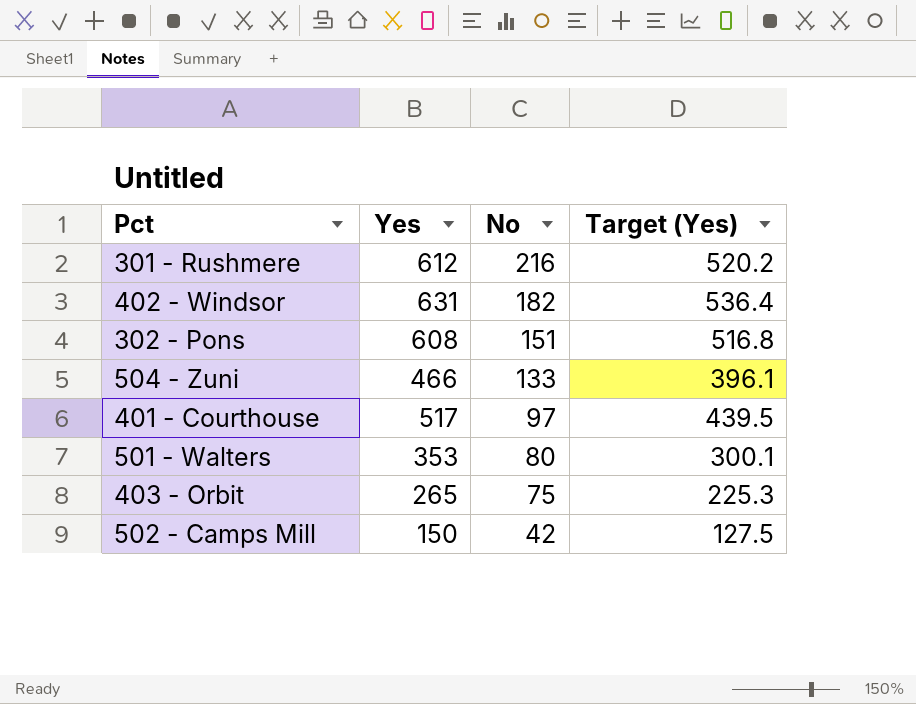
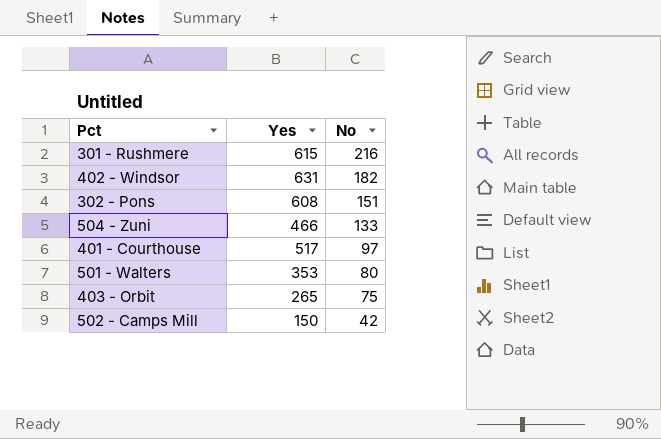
column Target (Yes) | formula: [Yes] * 0.85 -> none
301 - Rushmere | Yes: 612 -> 615

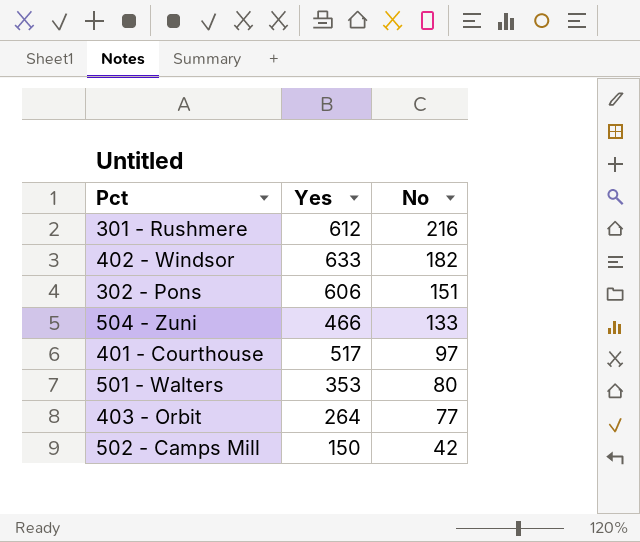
301 - Rushmere | Yes: 615 -> 612
402 - Windsor | Yes: 631 -> 633
302 - Pons | Yes: 608 -> 606
403 - Orbit | Yes: 265 -> 264
403 - Orbit | No: 75 -> 77

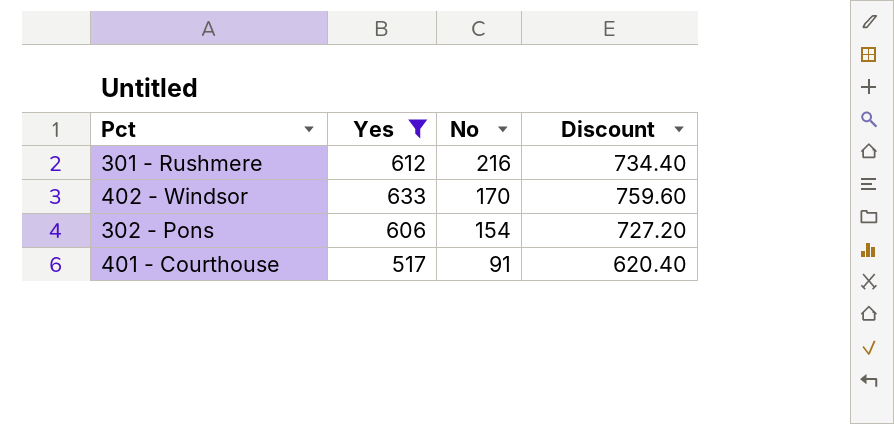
filter: none -> Yes >= 517
column Discount | formula: none -> [Yes] * 1.2
402 - Windsor | No: 182 -> 170
302 - Pons | No: 151 -> 154
401 - Courthouse | No: 97 -> 91

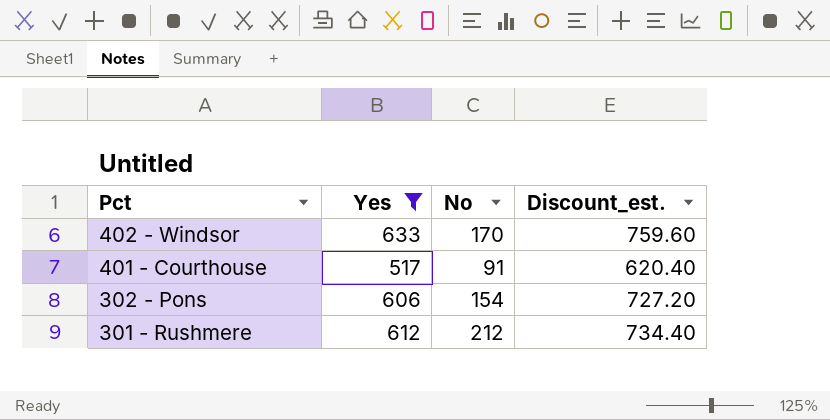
row order: No descending -> Pct descending
column name: Discount -> Discount_est.
301 - Rushmere | No: 216 -> 212

